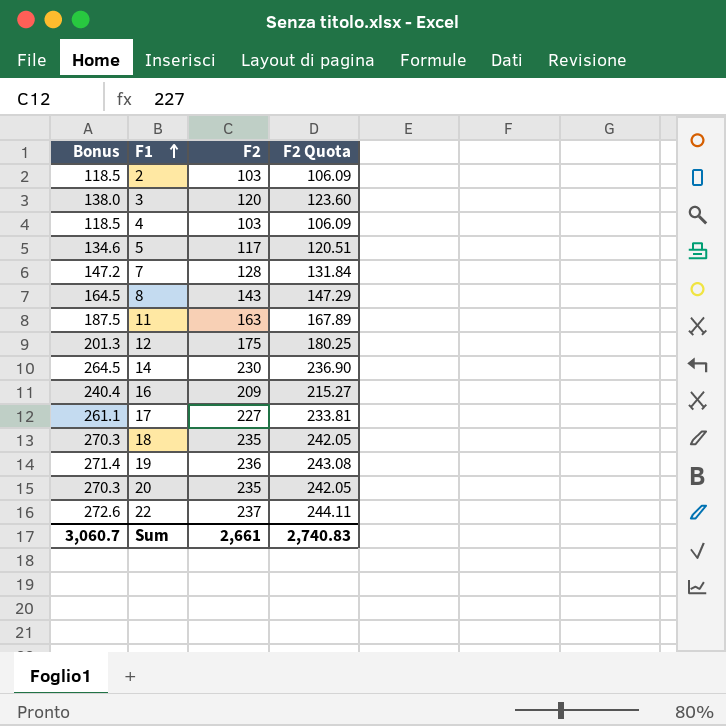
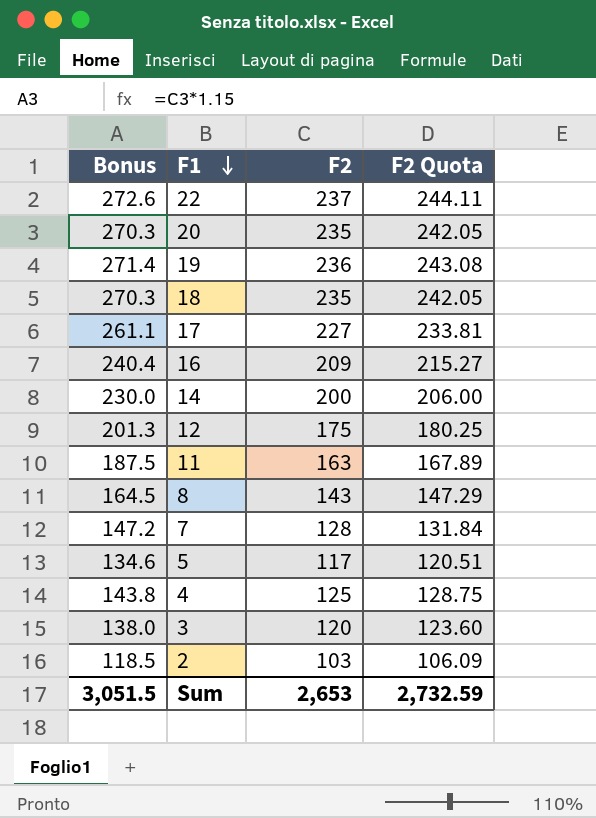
row order: F1 ascending -> F1 descending
14 | Bonus: 264.5 -> 230.0
14 | F2: 230 -> 200
14 | F2 Quota: 236.90 -> 206.00
4 | Bonus: 118.5 -> 143.8
4 | F2: 103 -> 125
4 | F2 Quota: 106.09 -> 128.75
Sum | Bonus: 3,060.7 -> 3,051.5
Sum | F2: 2,661 -> 2,653
Sum | F2 Quota: 2,740.83 -> 2,732.59

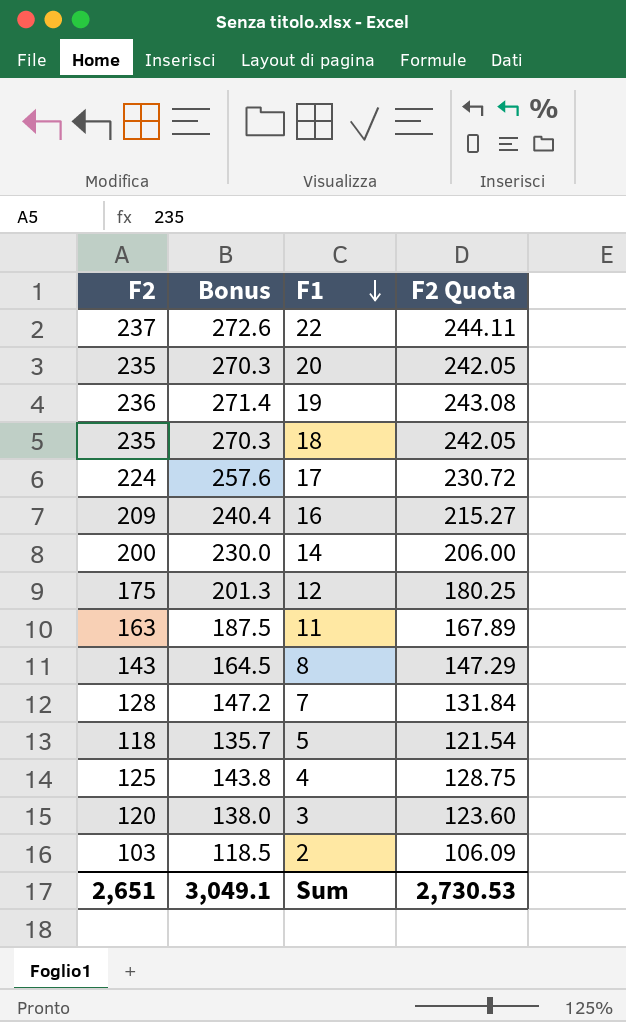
column F2 | position: 3 -> 1
17 | F2: 227 -> 224
17 | Bonus: 261.1 -> 257.6
17 | F2 Quota: 233.81 -> 230.72
5 | F2: 117 -> 118
5 | Bonus: 134.6 -> 135.7
5 | F2 Quota: 120.51 -> 121.54
Sum | F2: 2,653 -> 2,651
Sum | Bonus: 3,051.5 -> 3,049.1
Sum | F2 Quota: 2,732.59 -> 2,730.53

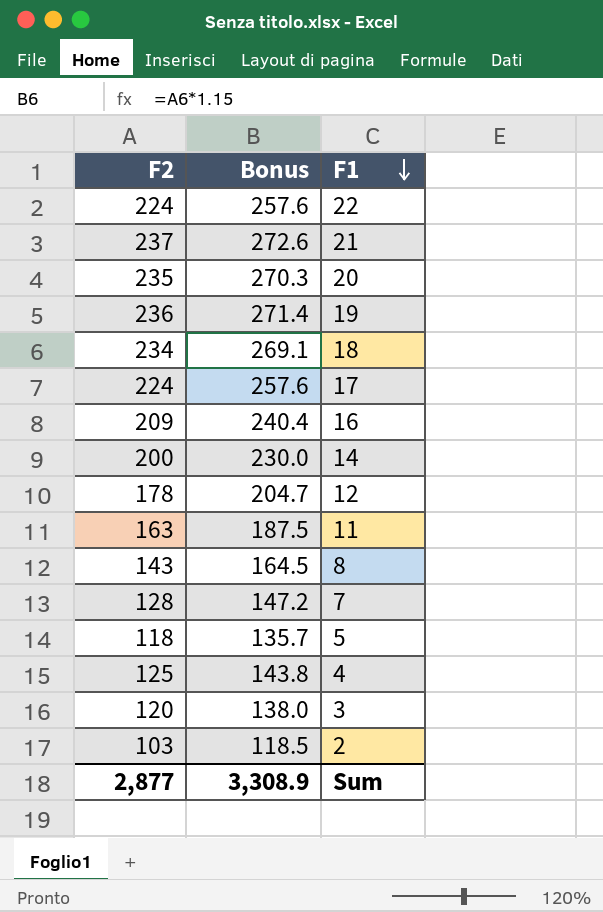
column F2 Quota | formula: [F2] * 1.03 -> none
22 | F2: 237 -> 224
22 | Bonus: 272.6 -> 257.6
row 21: none -> 237 | 272.6
18 | F2: 235 -> 234
18 | Bonus: 270.3 -> 269.1
12 | F2: 175 -> 178
12 | Bonus: 201.3 -> 204.7
Sum | F2: 2,651 -> 2,877
Sum | Bonus: 3,049.1 -> 3,308.9

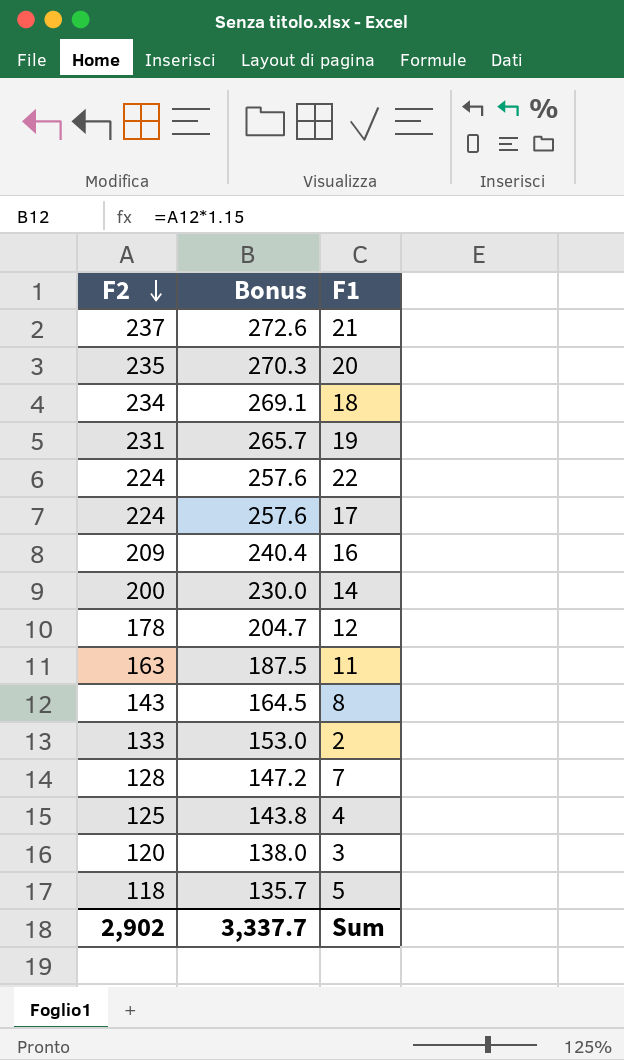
row order: F1 descending -> F2 descending
19 | F2: 236 -> 231
19 | Bonus: 271.4 -> 265.7
2 | F2: 103 -> 133
2 | Bonus: 118.5 -> 153.0
Sum | F2: 2,877 -> 2,902
Sum | Bonus: 3,308.9 -> 3,337.7

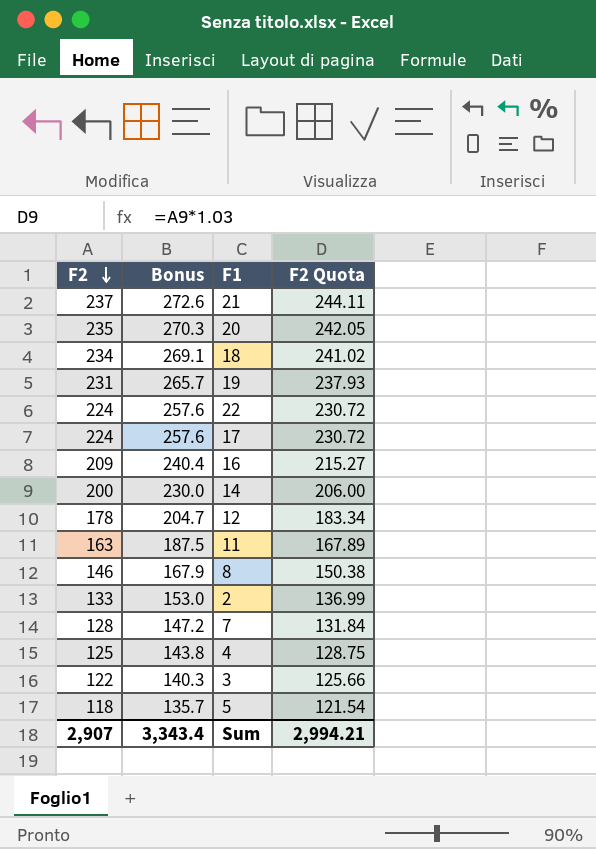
column F2 Quota | formula: none -> [F2] * 1.03
8 | F2: 143 -> 146
8 | Bonus: 164.5 -> 167.9
3 | F2: 120 -> 122
3 | Bonus: 138.0 -> 140.3
Sum | F2: 2,902 -> 2,907
Sum | Bonus: 3,337.7 -> 3,343.4

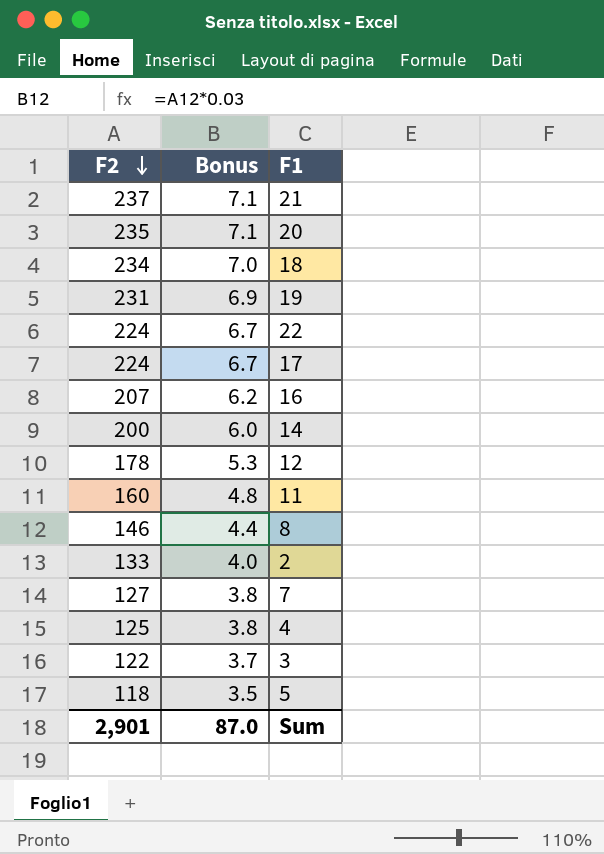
column F2 Quota | formula: [F2] * 1.03 -> none
column Bonus | formula: [F2] * 1.15 -> [F2] * 0.03
16 | F2: 209 -> 207
11 | F2: 163 -> 160
7 | F2: 128 -> 127
Sum | F2: 2,907 -> 2,901
Sum | Bonus: 3,343.4 -> 87.0

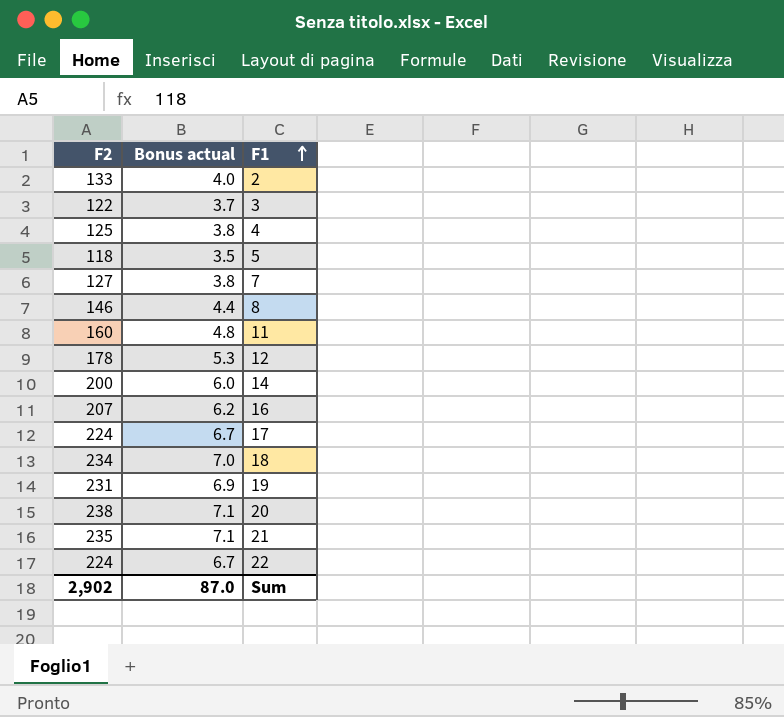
row order: F2 descending -> F1 ascending
column name: Bonus -> Bonus actual
20 | F2: 235 -> 238
21 | F2: 237 -> 235
Sum | F2: 2,901 -> 2,902

